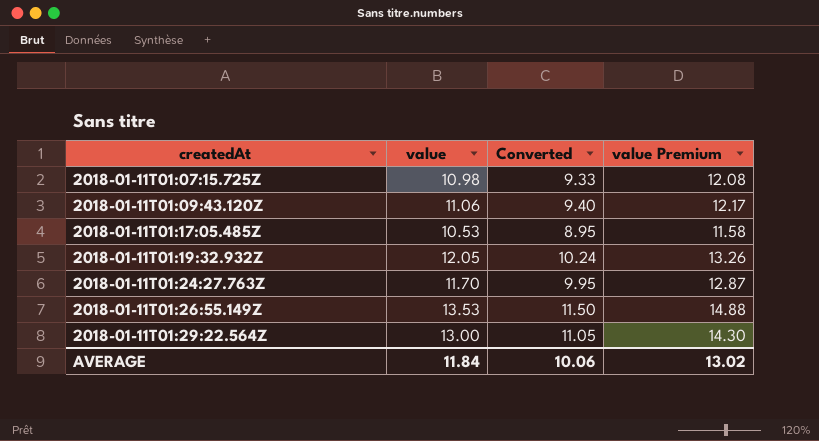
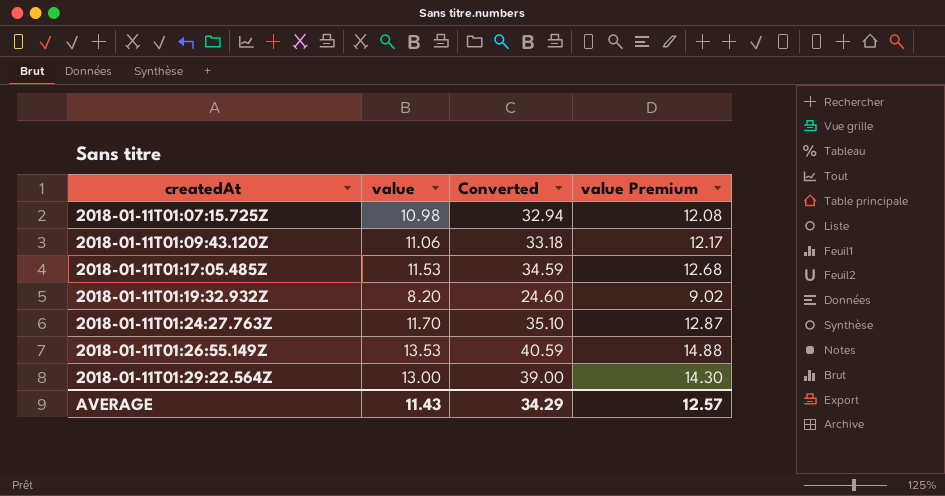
column Converted | formula: [value] * 0.85 -> [value] * 3
2018-01-11T01:17:05.485Z | value: 10.53 -> 11.53
2018-01-11T01:17:05.485Z | value Premium: 11.58 -> 12.68
2018-01-11T01:19:32.932Z | value: 12.05 -> 8.20
2018-01-11T01:19:32.932Z | value Premium: 13.26 -> 9.02
AVERAGE | value: 11.84 -> 11.43
AVERAGE | Converted: 10.06 -> 34.29
AVERAGE | value Premium: 13.02 -> 12.57

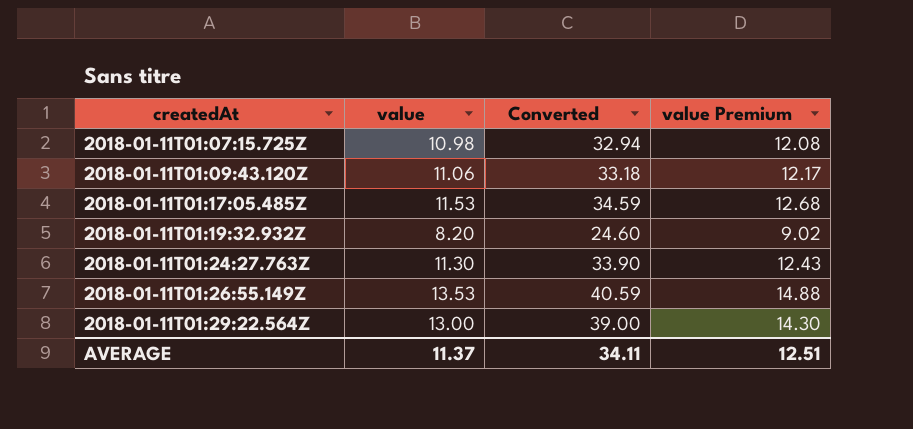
2018-01-11T01:24:27.763Z | value: 11.70 -> 11.30
2018-01-11T01:24:27.763Z | Converted: 35.10 -> 33.90
2018-01-11T01:24:27.763Z | value Premium: 12.87 -> 12.43
AVERAGE | value: 11.43 -> 11.37
AVERAGE | Converted: 34.29 -> 34.11
AVERAGE | value Premium: 12.57 -> 12.51

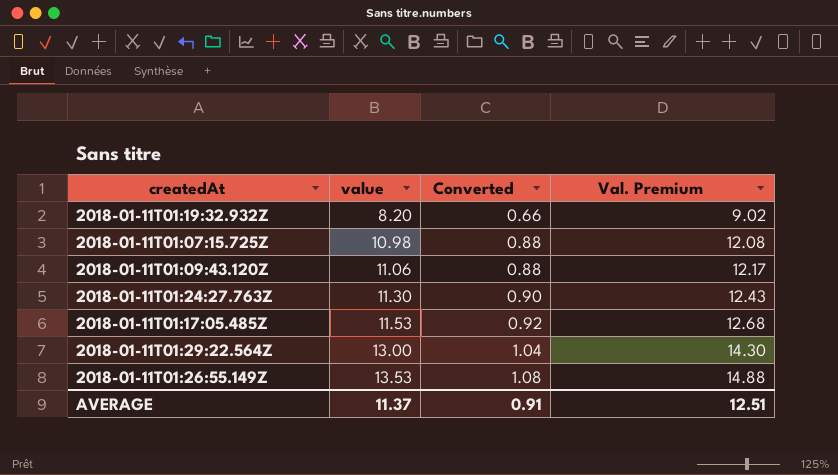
row order: createdAt ascending -> value ascending
column Converted | formula: [value] * 3 -> [value] * 0.08
column name: value Premium -> Val. Premium
AVERAGE | Converted: 34.11 -> 0.91

